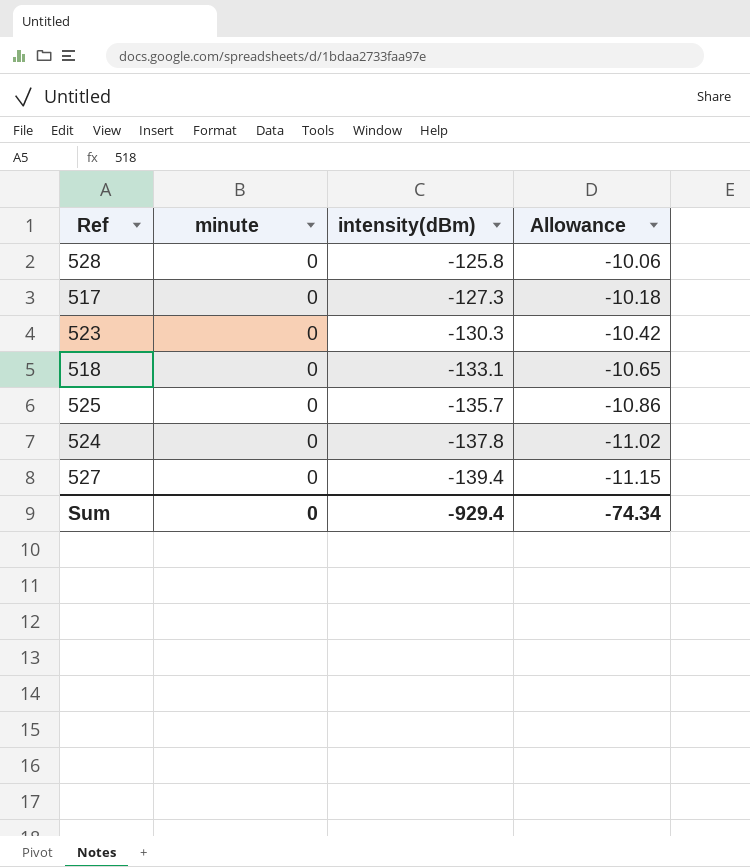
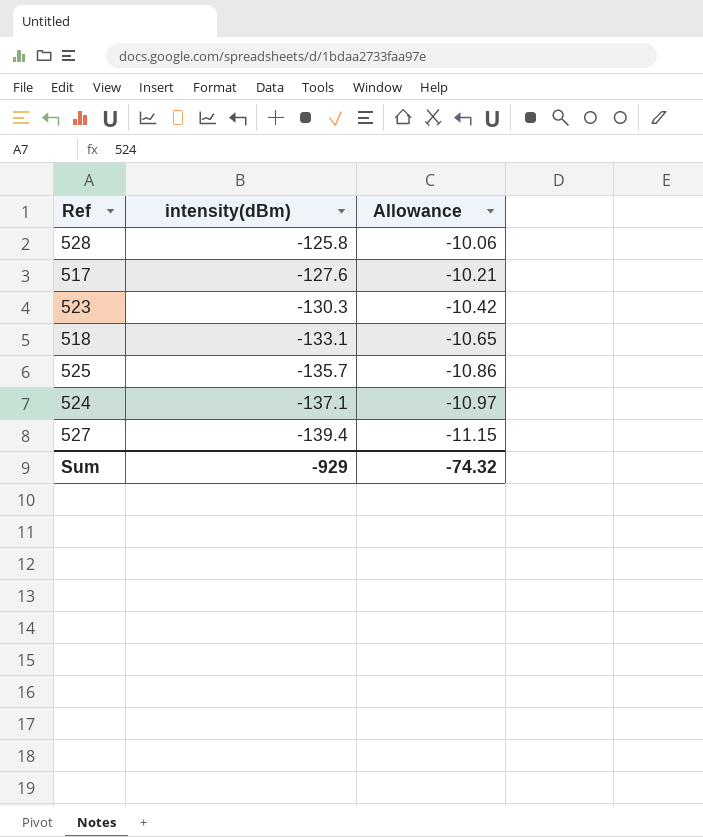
column minute | position: 2 -> none
517 | intensity(dBm): -127.3 -> -127.6
517 | Allowance: -10.18 -> -10.21
524 | intensity(dBm): -137.8 -> -137.1
524 | Allowance: -11.02 -> -10.97
Sum | intensity(dBm): -929.4 -> -929
Sum | Allowance: -74.34 -> -74.32

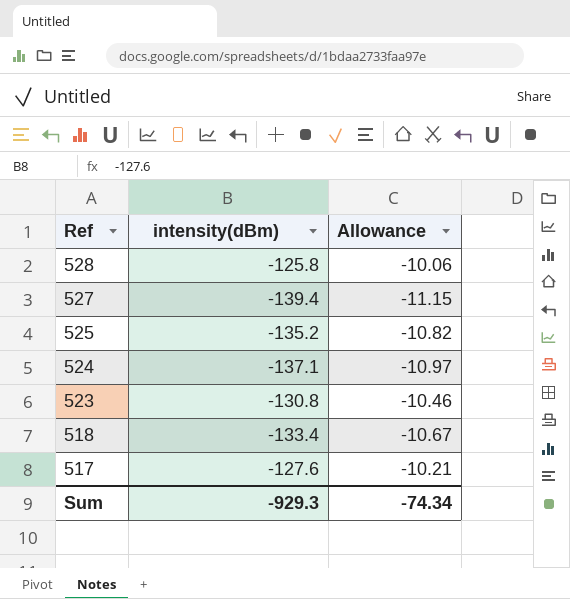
row order: intensity(dBm) descending -> Ref descending
525 | intensity(dBm): -135.7 -> -135.2
525 | Allowance: -10.86 -> -10.82
523 | intensity(dBm): -130.3 -> -130.8
523 | Allowance: -10.42 -> -10.46
518 | intensity(dBm): -133.1 -> -133.4
518 | Allowance: -10.65 -> -10.67
Sum | intensity(dBm): -929 -> -929.3
Sum | Allowance: -74.32 -> -74.34

